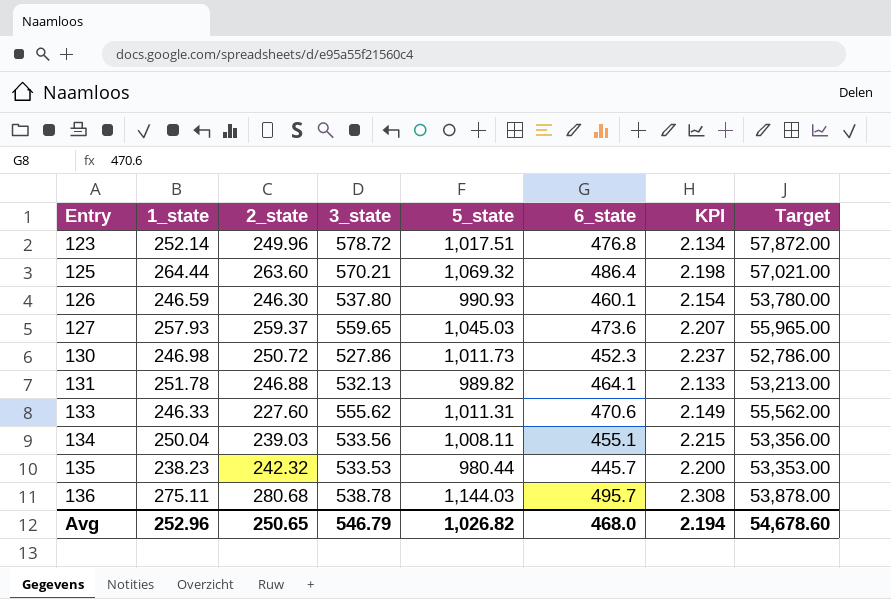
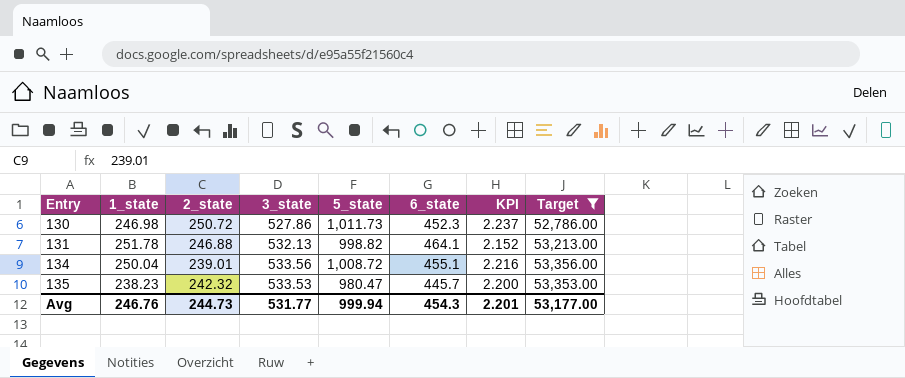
filter: none -> Target <= 53,356.00
131 | 5_state: 989.82 -> 998.82
131 | KPI: 2.133 -> 2.152
134 | 2_state: 239.03 -> 239.01
134 | 5_state: 1,008.11 -> 1,008.72
134 | KPI: 2.215 -> 2.216
135 | 5_state: 980.44 -> 980.47
Avg | 1_state: 252.96 -> 246.76
Avg | 2_state: 250.65 -> 244.73
Avg | 3_state: 546.79 -> 531.77
Avg | 5_state: 1,026.82 -> 999.94
Avg | 6_state: 468.0 -> 454.3
Avg | KPI: 2.194 -> 2.201
Avg | Target: 54,678.60 -> 53,177.00

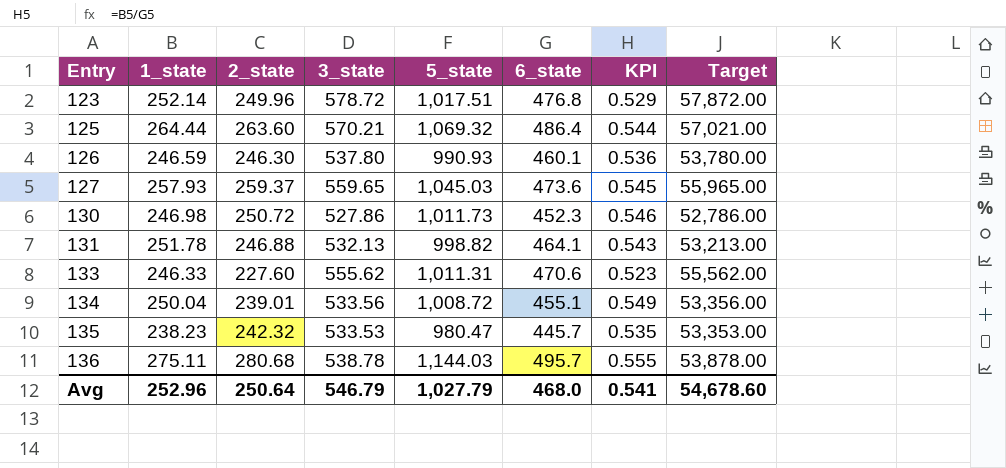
filter: Target <= 53,356.00 -> none
column KPI | formula: [5_state] / [6_state] -> [1_state] / [6_state]
Avg | 1_state: 246.76 -> 252.96
Avg | 2_state: 244.73 -> 250.64
Avg | 3_state: 531.77 -> 546.79
Avg | 5_state: 999.94 -> 1,027.79
Avg | 6_state: 454.3 -> 468.0
Avg | KPI: 2.201 -> 0.541
Avg | Target: 53,177.00 -> 54,678.60

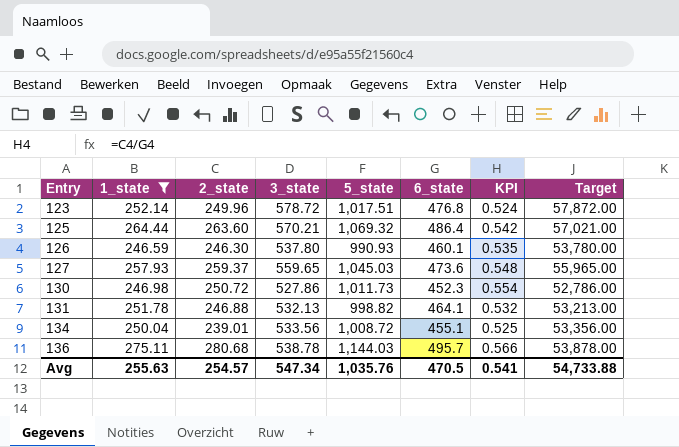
filter: none -> 1_state >= 246.59
column KPI | formula: [1_state] / [6_state] -> [2_state] / [6_state]
Avg | 1_state: 252.96 -> 255.63
Avg | 2_state: 250.64 -> 254.57
Avg | 3_state: 546.79 -> 547.34
Avg | 5_state: 1,027.79 -> 1,035.76
Avg | 6_state: 468.0 -> 470.5
Avg | Target: 54,678.60 -> 54,733.88

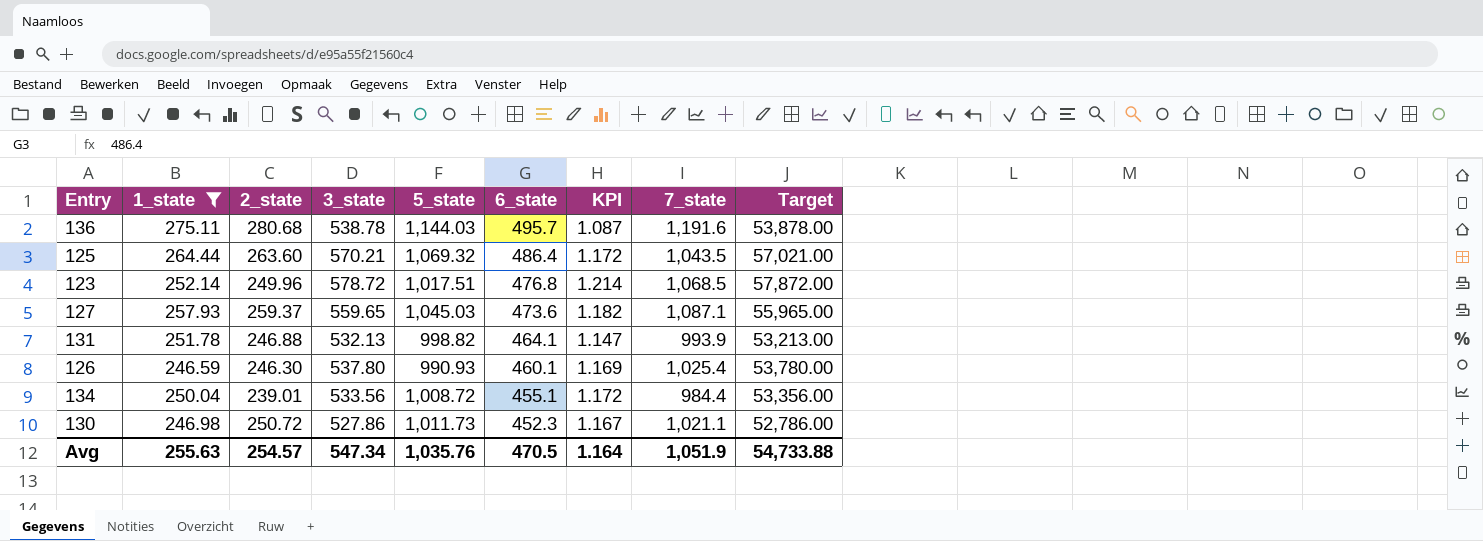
row order: Entry ascending -> 6_state descending
column KPI | formula: [2_state] / [6_state] -> [3_state] / [6_state]
column 7_state | position: none -> 8
Avg | KPI: 0.541 -> 1.164

